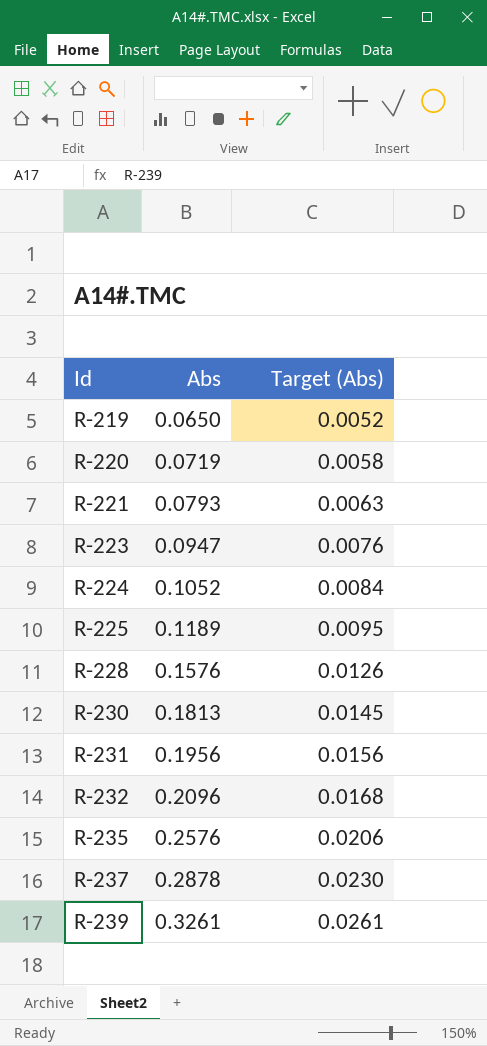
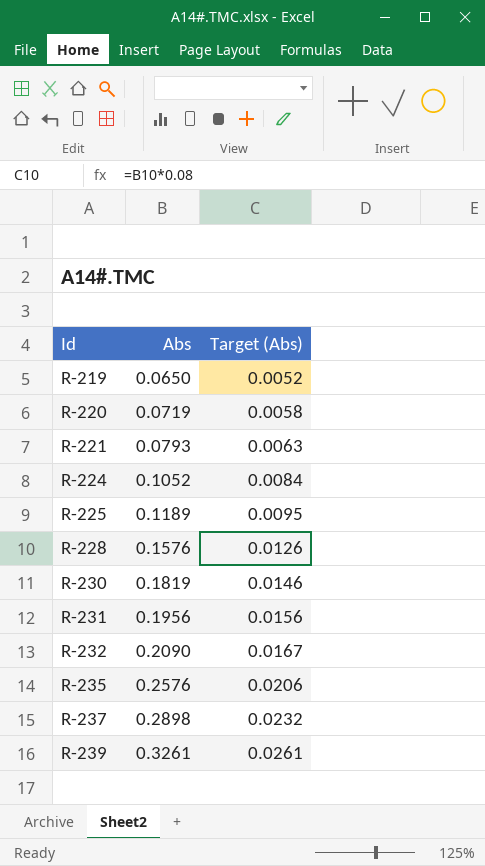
row R-223: 0.0947 | 0.0076 -> none
R-230 | Abs: 0.1813 -> 0.1819
R-230 | Target (Abs): 0.0145 -> 0.0146
R-232 | Abs: 0.2096 -> 0.2090
R-232 | Target (Abs): 0.0168 -> 0.0167
R-237 | Abs: 0.2878 -> 0.2898
R-237 | Target (Abs): 0.0230 -> 0.0232

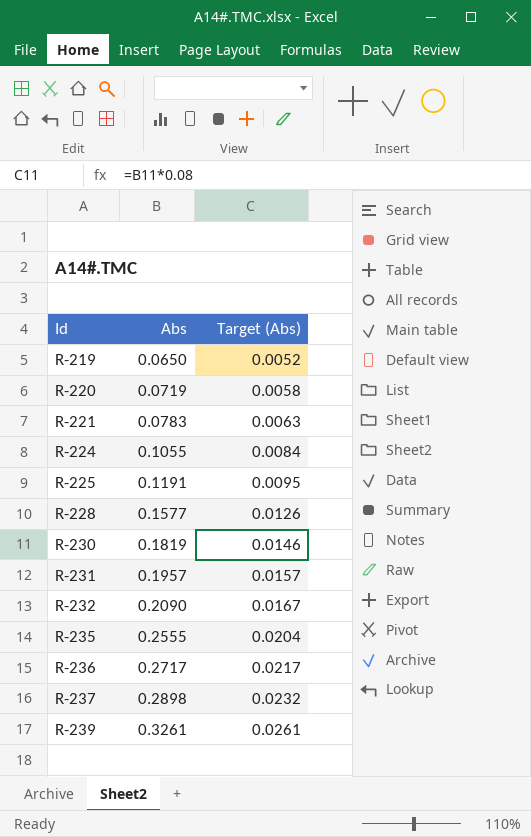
R-221 | Abs: 0.0793 -> 0.0783
R-224 | Abs: 0.1052 -> 0.1055
R-225 | Abs: 0.1189 -> 0.1191
R-228 | Abs: 0.1576 -> 0.1577
R-231 | Abs: 0.1956 -> 0.1957
R-231 | Target (Abs): 0.0156 -> 0.0157
R-235 | Abs: 0.2576 -> 0.2555
R-235 | Target (Abs): 0.0206 -> 0.0204
row R-236: none -> 0.2717 | 0.0217

